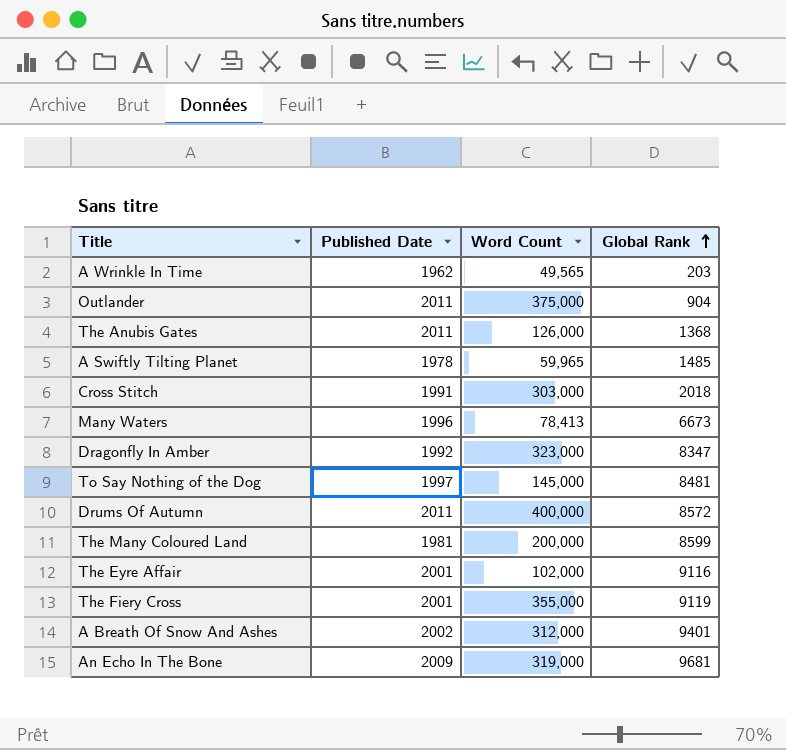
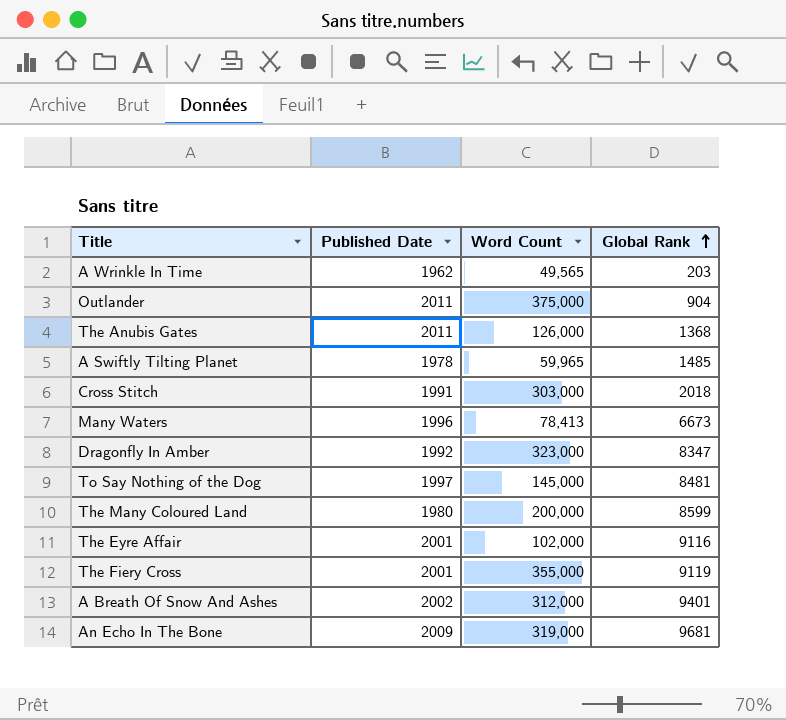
row Drums Of Autumn: 2011 | 400,000 | 8572 -> none
The Many Coloured Land | Published Date: 1981 -> 1980

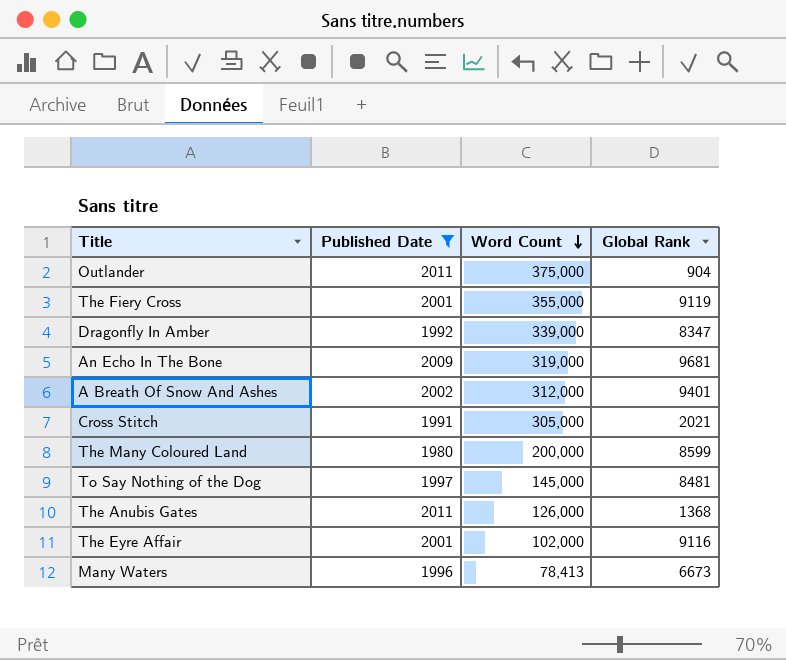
filter: none -> Published Date >= 1980
row order: Global Rank ascending -> Word Count descending
Dragonfly In Amber | Word Count: 323,000 -> 339,000
Cross Stitch | Word Count: 303,000 -> 305,000
Cross Stitch | Global Rank: 2018 -> 2021

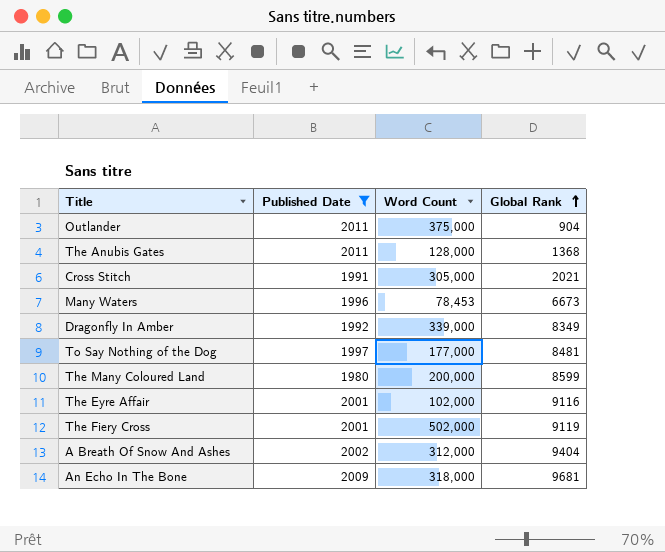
row order: Word Count descending -> Global Rank ascending
The Anubis Gates | Word Count: 126,000 -> 128,000
Many Waters | Word Count: 78,413 -> 78,453
Dragonfly In Amber | Global Rank: 8347 -> 8349
To Say Nothing of the Dog | Word Count: 145,000 -> 177,000
The Fiery Cross | Word Count: 355,000 -> 502,000
A Breath Of Snow And Ashes | Global Rank: 9401 -> 9404
An Echo In The Bone | Word Count: 319,000 -> 318,000

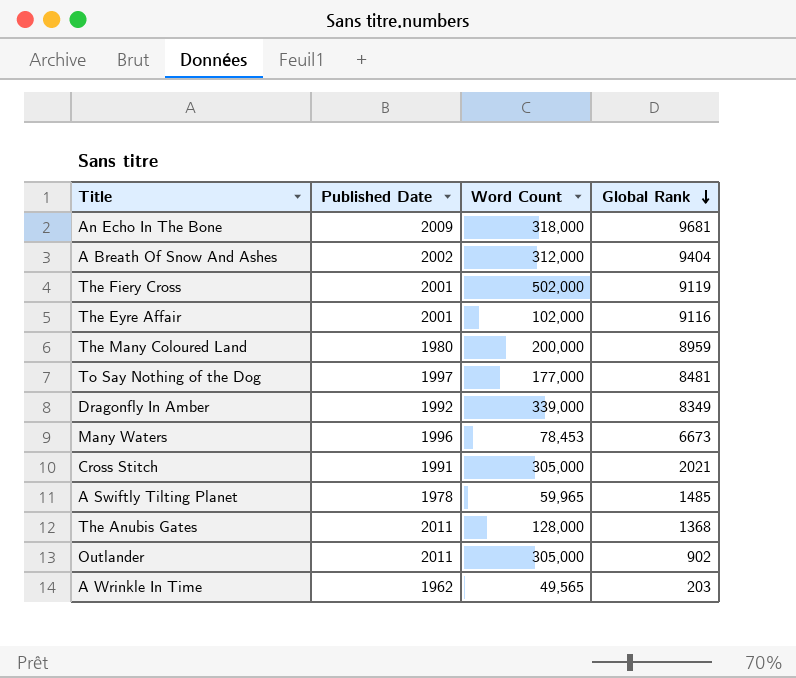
filter: Published Date >= 1980 -> none
row order: Global Rank ascending -> Global Rank descending
The Many Coloured Land | Global Rank: 8599 -> 8959
Outlander | Word Count: 375,000 -> 305,000
Outlander | Global Rank: 904 -> 902

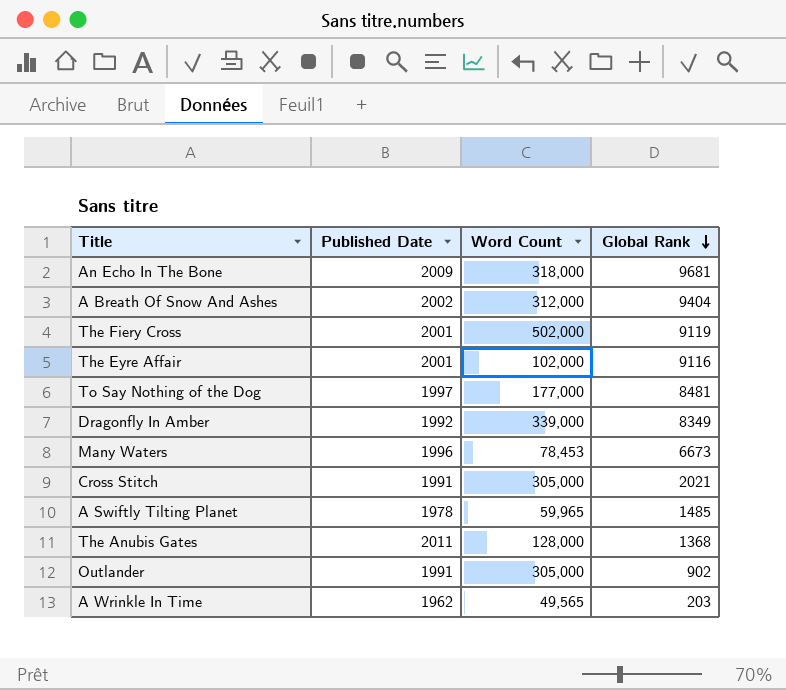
row The Many Coloured Land: 1980 | 200,000 | 8959 -> none
Outlander | Published Date: 2011 -> 1991

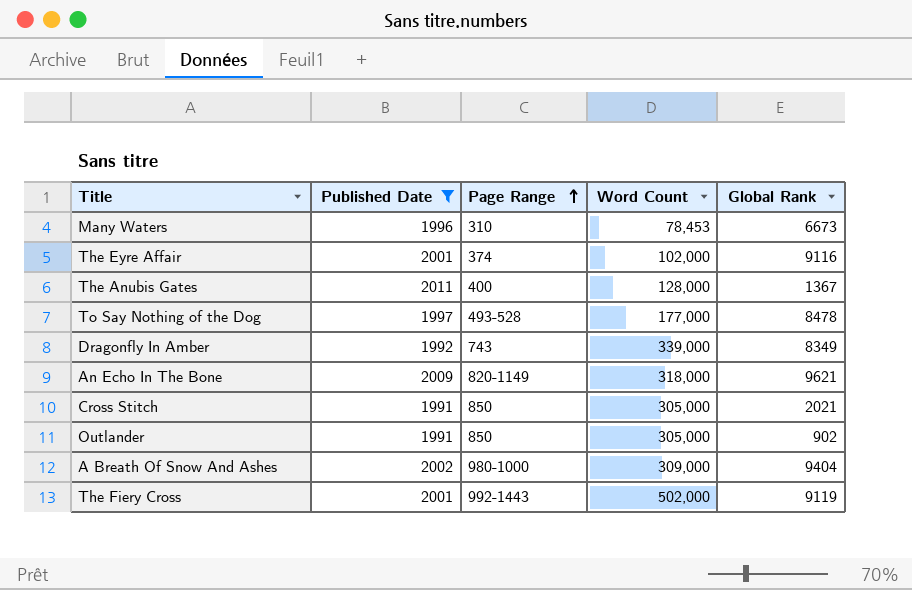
filter: none -> Published Date >= 1991
row order: Global Rank descending -> Page Range ascending
column Page Range | position: none -> 3
The Anubis Gates | Global Rank: 1368 -> 1367
To Say Nothing of the Dog | Global Rank: 8481 -> 8478
An Echo In The Bone | Global Rank: 9681 -> 9621
A Breath Of Snow And Ashes | Word Count: 312,000 -> 309,000

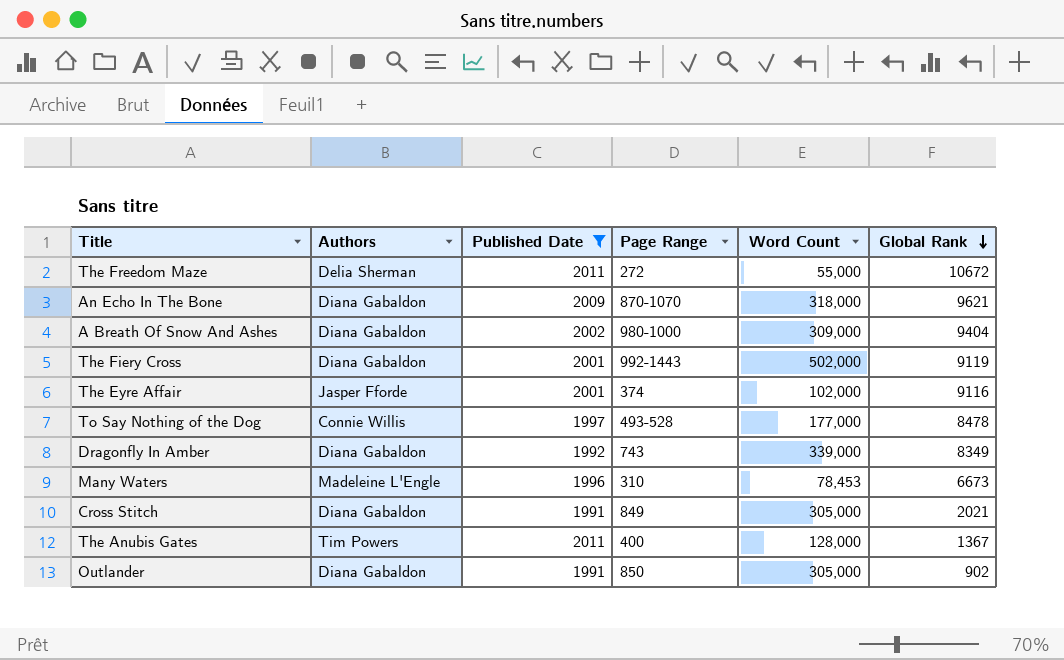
row order: Page Range ascending -> Global Rank descending
column Authors | position: none -> 2
row The Freedom Maze: none -> Delia Sherman | 2011 | 272 | 55,000 | 10672
An Echo In The Bone | Page Range: 820-1149 -> 870-1070
Cross Stitch | Page Range: 850 -> 849

